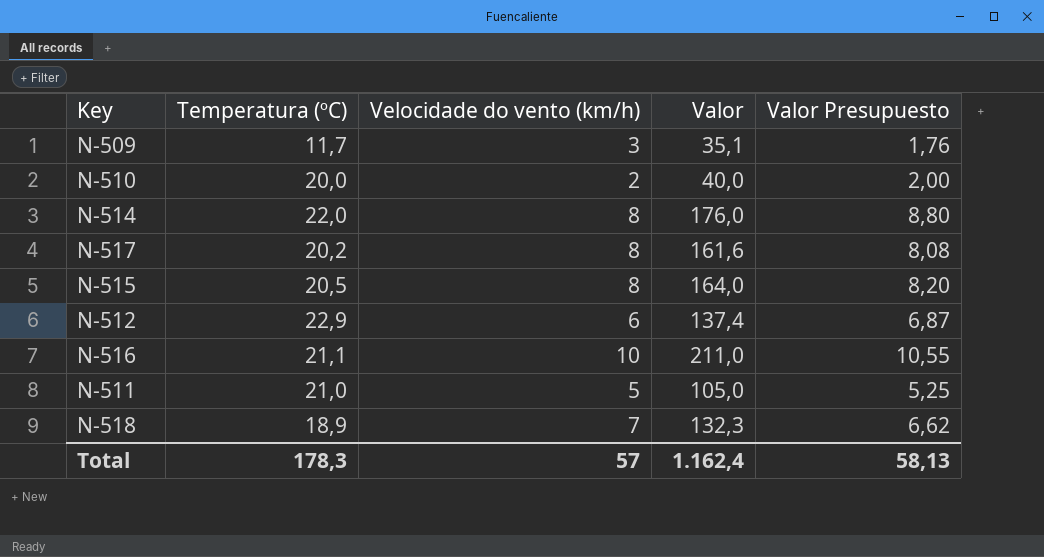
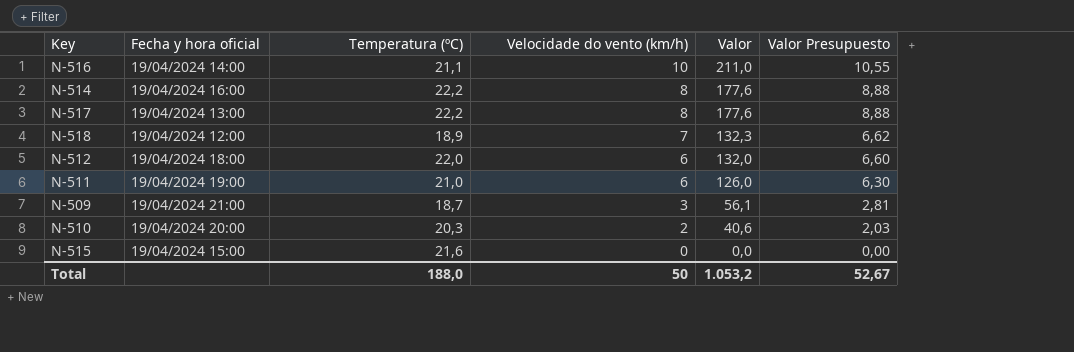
row order: none -> Velocidade do vento (km/h) descending
column Fecha y hora oficial | position: none -> 2
N-514 | Temperatura (ºC): 22,0 -> 22,2
N-514 | Valor: 176,0 -> 177,6
N-514 | Valor Presupuesto: 8,80 -> 8,88
N-517 | Temperatura (ºC): 20,2 -> 22,2
N-517 | Valor: 161,6 -> 177,6
N-517 | Valor Presupuesto: 8,08 -> 8,88
N-512 | Temperatura (ºC): 22,9 -> 22,0
N-512 | Valor: 137,4 -> 132,0
N-512 | Valor Presupuesto: 6,87 -> 6,60
N-511 | Velocidade do vento (km/h): 5 -> 6
N-511 | Valor: 105,0 -> 126,0
N-511 | Valor Presupuesto: 5,25 -> 6,30
N-509 | Temperatura (ºC): 11,7 -> 18,7
N-509 | Valor: 35,1 -> 56,1
N-509 | Valor Presupuesto: 1,76 -> 2,81
N-510 | Temperatura (ºC): 20,0 -> 20,3
N-510 | Valor: 40,0 -> 40,6
N-510 | Valor Presupuesto: 2,00 -> 2,03
N-515 | Temperatura (ºC): 20,5 -> 21,6
N-515 | Velocidade do vento (km/h): 8 -> 0
N-515 | Valor: 164,0 -> 0,0
N-515 | Valor Presupuesto: 8,20 -> 0,00
Total | Temperatura (ºC): 178,3 -> 188,0
Total | Velocidade do vento (km/h): 57 -> 50
Total | Valor: 1.162,4 -> 1.053,2
Total | Valor Presupuesto: 58,13 -> 52,67

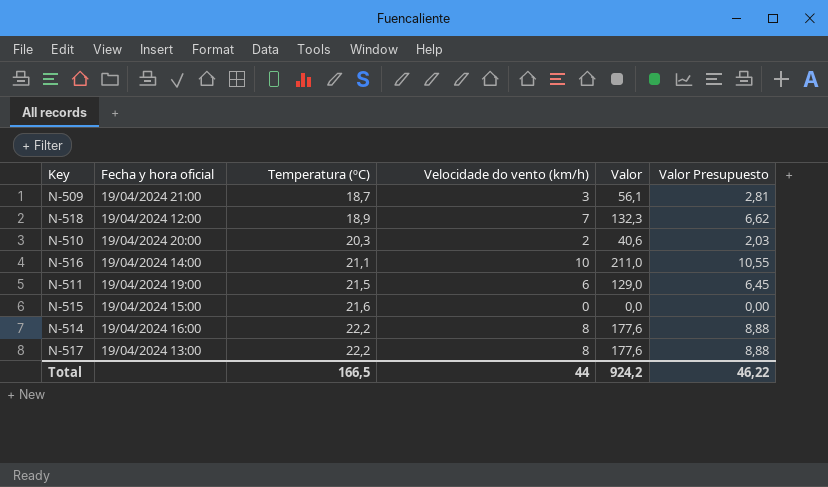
row order: Velocidade do vento (km/h) descending -> Temperatura (ºC) ascending
row N-512: 19/04/2024 18:00 | 22,0 | 6 | 132,0 | 6,60 -> none
N-511 | Temperatura (ºC): 21,0 -> 21,5
N-511 | Valor: 126,0 -> 129,0
N-511 | Valor Presupuesto: 6,30 -> 6,45
Total | Temperatura (ºC): 188,0 -> 166,5
Total | Velocidade do vento (km/h): 50 -> 44
Total | Valor: 1.053,2 -> 924,2
Total | Valor Presupuesto: 52,67 -> 46,22

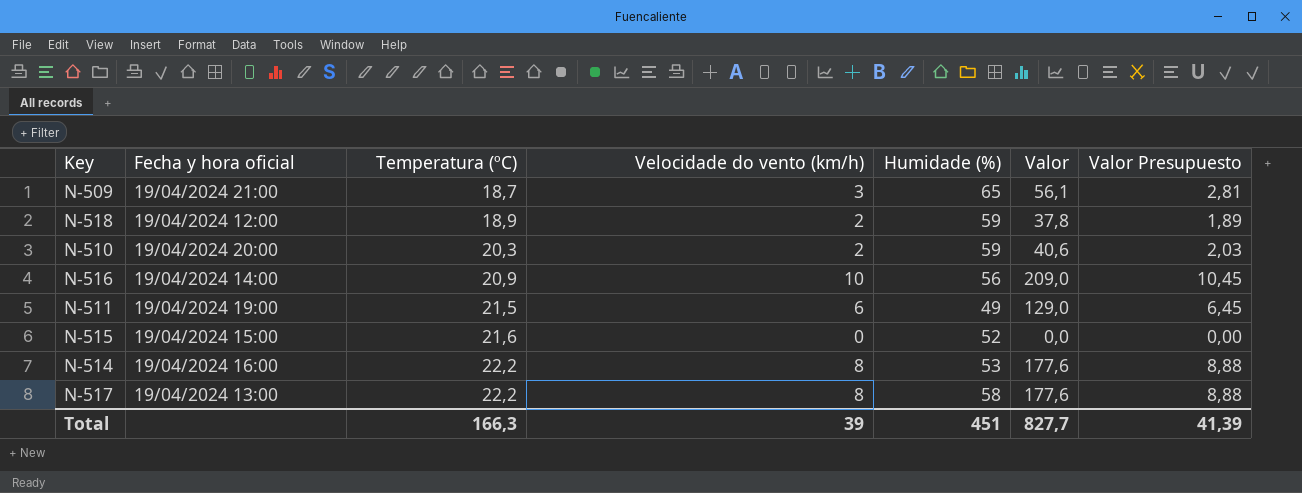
column Humidade (%) | position: none -> 5
N-518 | Velocidade do vento (km/h): 7 -> 2
N-518 | Valor: 132,3 -> 37,8
N-518 | Valor Presupuesto: 6,62 -> 1,89
N-516 | Temperatura (ºC): 21,1 -> 20,9
N-516 | Valor: 211,0 -> 209,0
N-516 | Valor Presupuesto: 10,55 -> 10,45
Total | Temperatura (ºC): 166,5 -> 166,3
Total | Velocidade do vento (km/h): 44 -> 39
Total | Valor: 924,2 -> 827,7
Total | Valor Presupuesto: 46,22 -> 41,39

